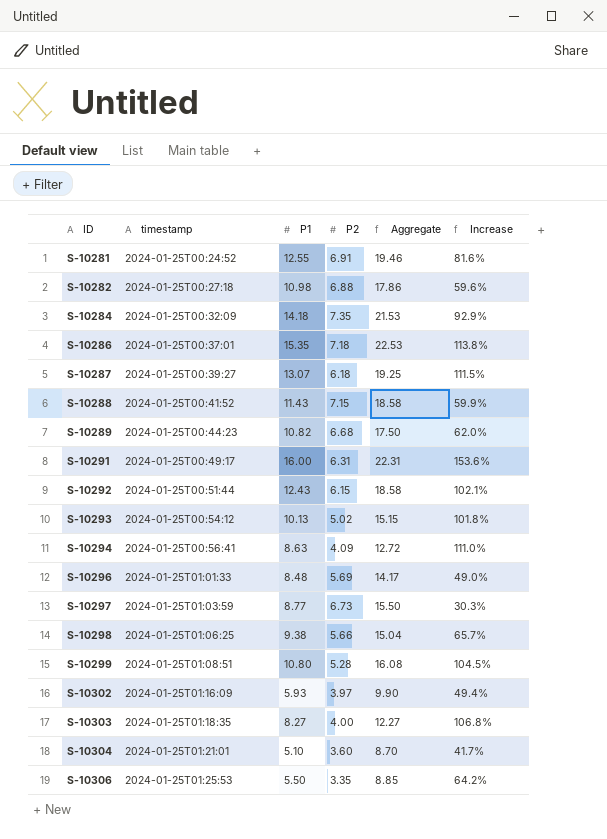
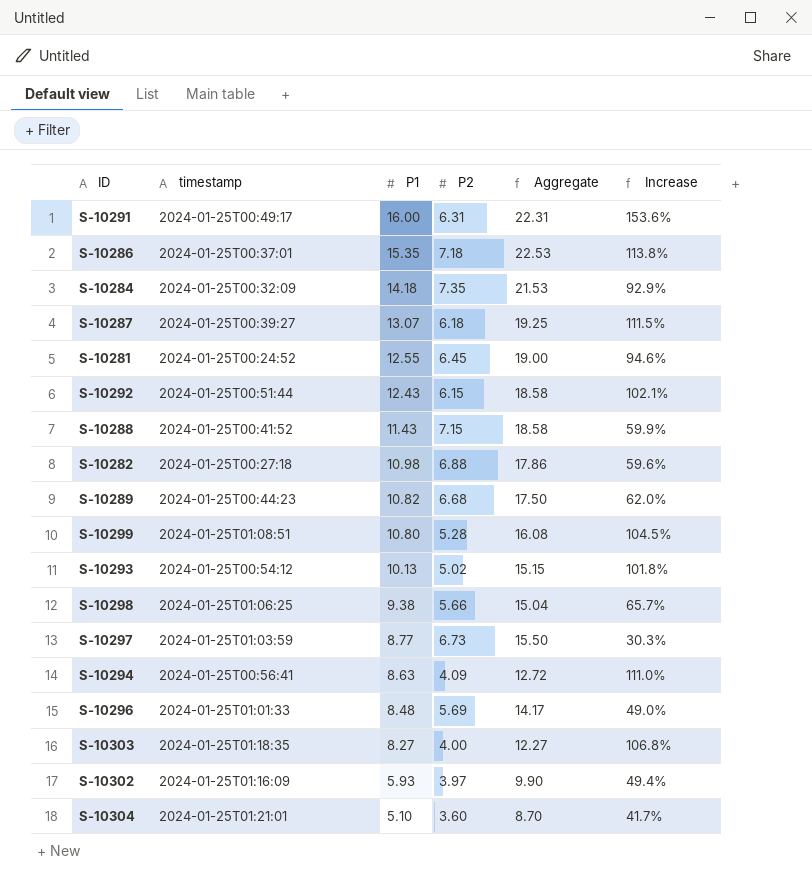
row order: ID ascending -> P1 descending
row S-10306: 2024-01-25T01:25:53 | 5.50 | 3.35 | 8.85 | 64.2% -> none
S-10281 | P2: 6.91 -> 6.45
S-10281 | Aggregate: 19.46 -> 19.00
S-10281 | Increase: 81.6% -> 94.6%

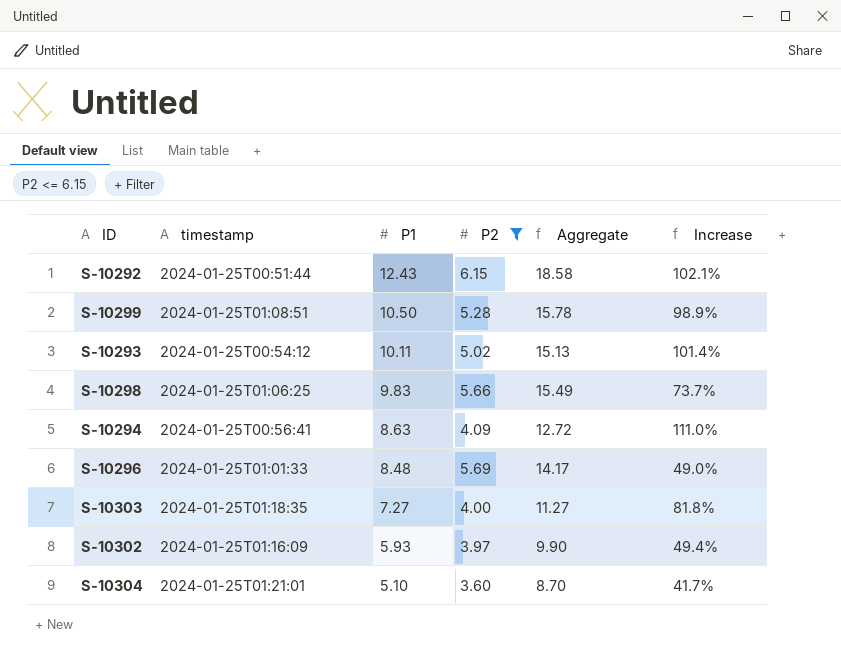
filter: none -> P2 <= 6.15
S-10299 | P1: 10.80 -> 10.50
S-10299 | Aggregate: 16.08 -> 15.78
S-10299 | Increase: 104.5% -> 98.9%
S-10293 | P1: 10.13 -> 10.11
S-10293 | Aggregate: 15.15 -> 15.13
S-10293 | Increase: 101.8% -> 101.4%
S-10298 | P1: 9.38 -> 9.83
S-10298 | Aggregate: 15.04 -> 15.49
S-10298 | Increase: 65.7% -> 73.7%
S-10303 | P1: 8.27 -> 7.27
S-10303 | Aggregate: 12.27 -> 11.27
S-10303 | Increase: 106.8% -> 81.8%

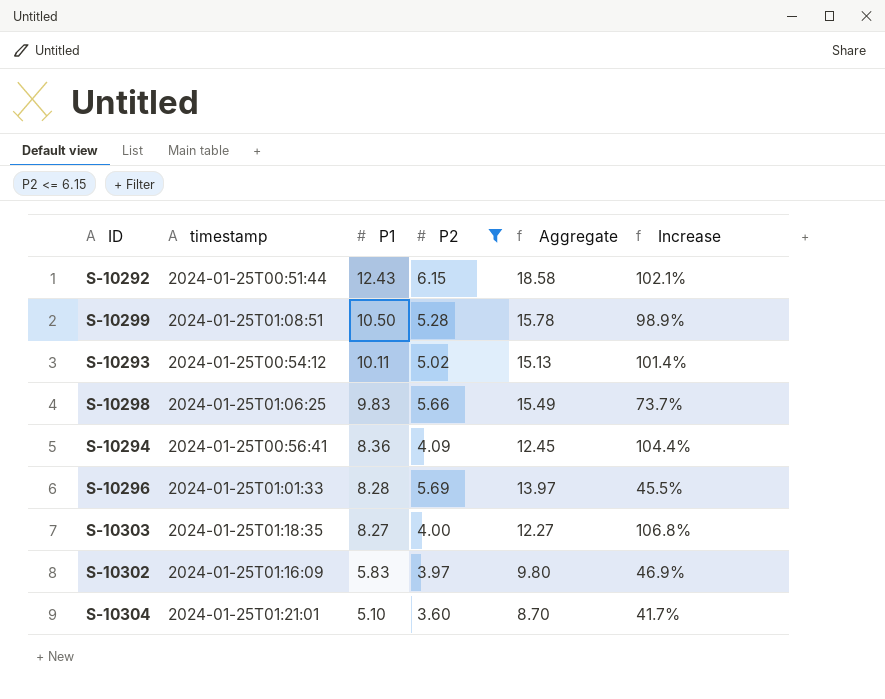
S-10294 | P1: 8.63 -> 8.36
S-10294 | Aggregate: 12.72 -> 12.45
S-10294 | Increase: 111.0% -> 104.4%
S-10296 | P1: 8.48 -> 8.28
S-10296 | Aggregate: 14.17 -> 13.97
S-10296 | Increase: 49.0% -> 45.5%
S-10303 | P1: 7.27 -> 8.27
S-10303 | Aggregate: 11.27 -> 12.27
S-10303 | Increase: 81.8% -> 106.8%
S-10302 | P1: 5.93 -> 5.83
S-10302 | Aggregate: 9.90 -> 9.80
S-10302 | Increase: 49.4% -> 46.9%

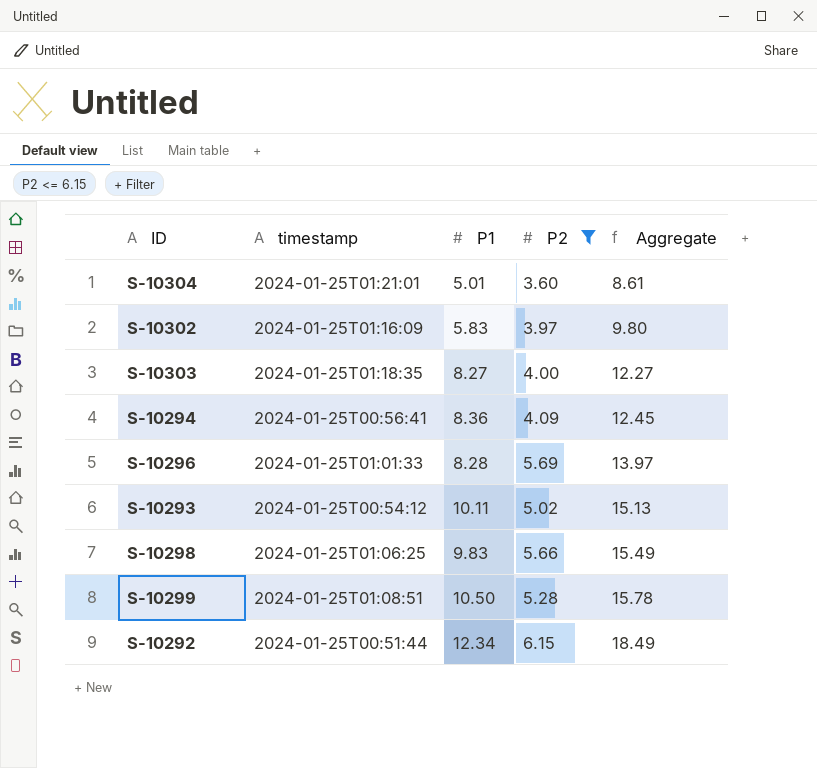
row order: P1 descending -> Aggregate ascending
column Increase | formula: ([P1] - [P2]) / [P2] -> none
S-10304 | P1: 5.10 -> 5.01
S-10304 | Aggregate: 8.70 -> 8.61
S-10292 | P1: 12.43 -> 12.34
S-10292 | Aggregate: 18.58 -> 18.49

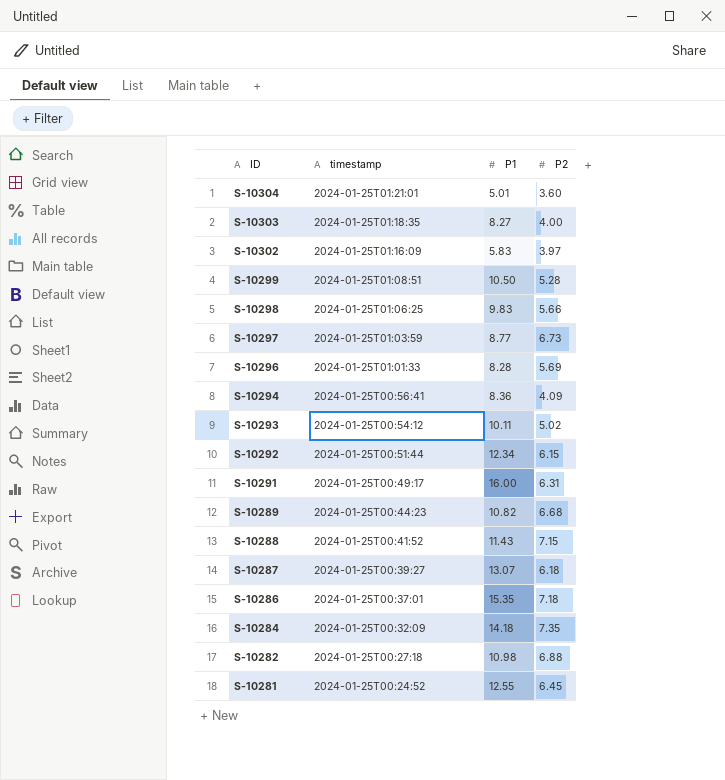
filter: P2 <= 6.15 -> none
row order: Aggregate ascending -> ID descending
column Aggregate | formula: [P1] + [P2] -> none

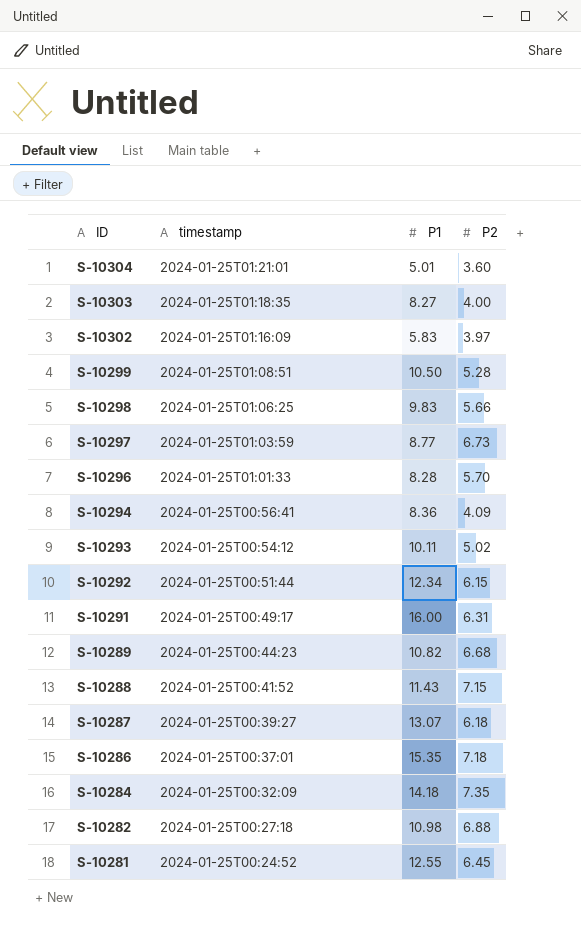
S-10296 | P2: 5.69 -> 5.70

